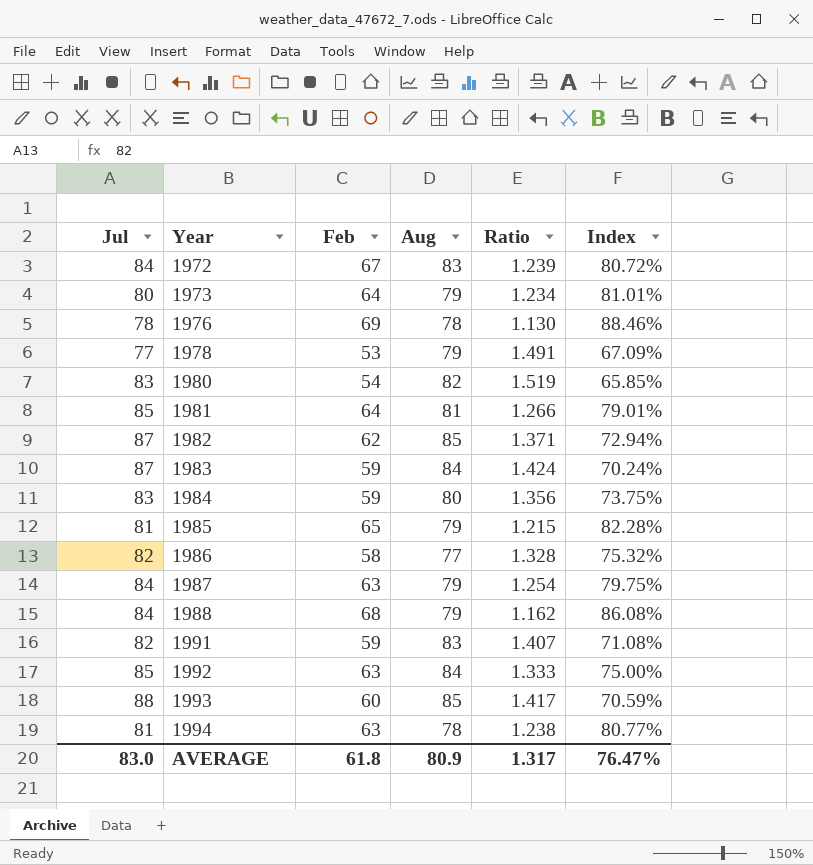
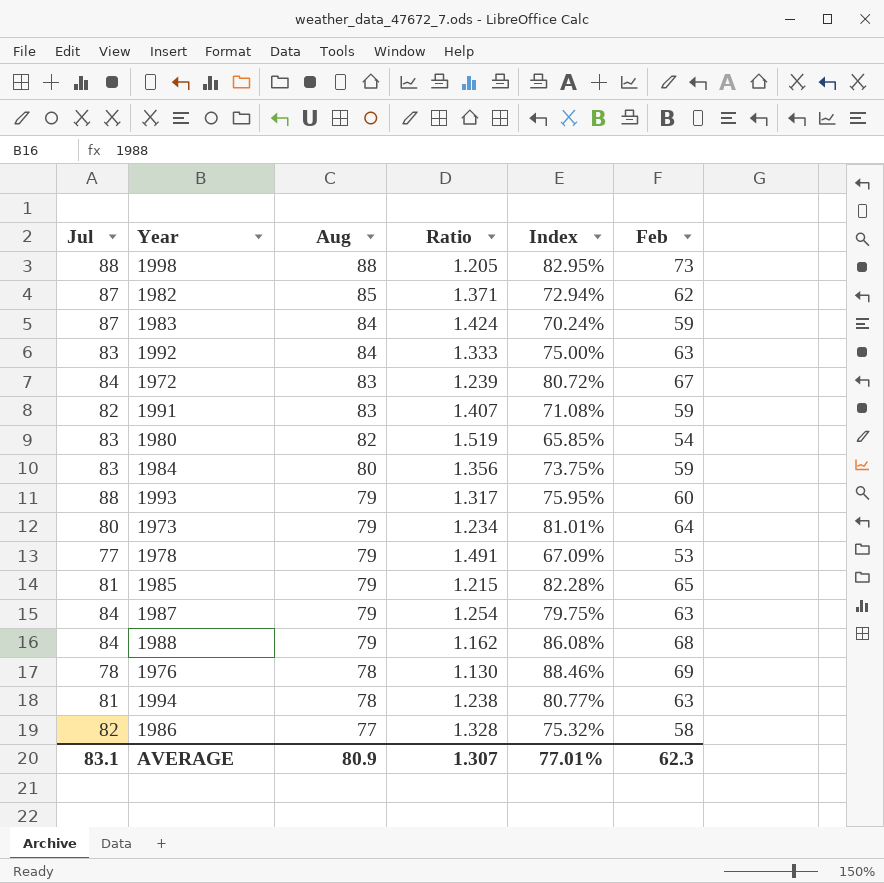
row order: Year ascending -> Aug descending
column Feb | position: 3 -> 6
row 1981: 85 | 64 | 81 | 1.266 | 79.01% -> none
row 1998: none -> 88 | 88 | 1.205 | 82.95% | 73
1992 | Jul: 85 -> 83
1993 | Aug: 85 -> 79
1993 | Ratio: 1.417 -> 1.317
1993 | Index: 70.59% -> 75.95%
AVERAGE | Jul: 83.0 -> 83.1
AVERAGE | Ratio: 1.317 -> 1.307
AVERAGE | Index: 76.47% -> 77.01%
AVERAGE | Feb: 61.8 -> 62.3

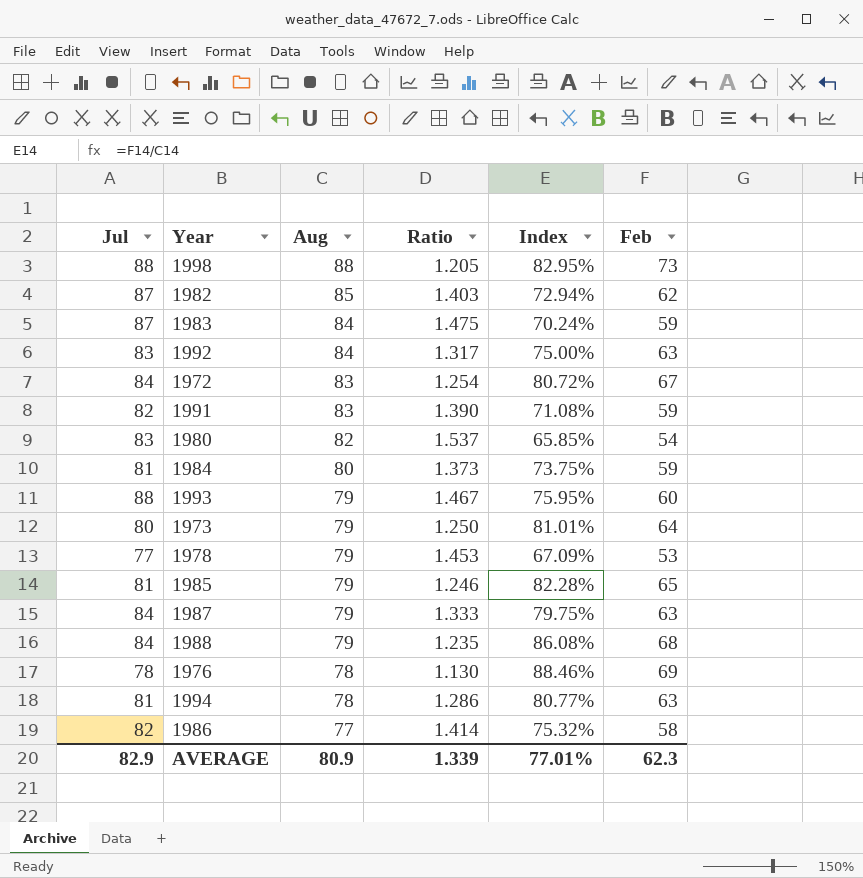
column Ratio | formula: [Aug] / [Feb] -> [Jul] / [Feb]
1984 | Jul: 83 -> 81
AVERAGE | Jul: 83.1 -> 82.9
AVERAGE | Ratio: 1.307 -> 1.339

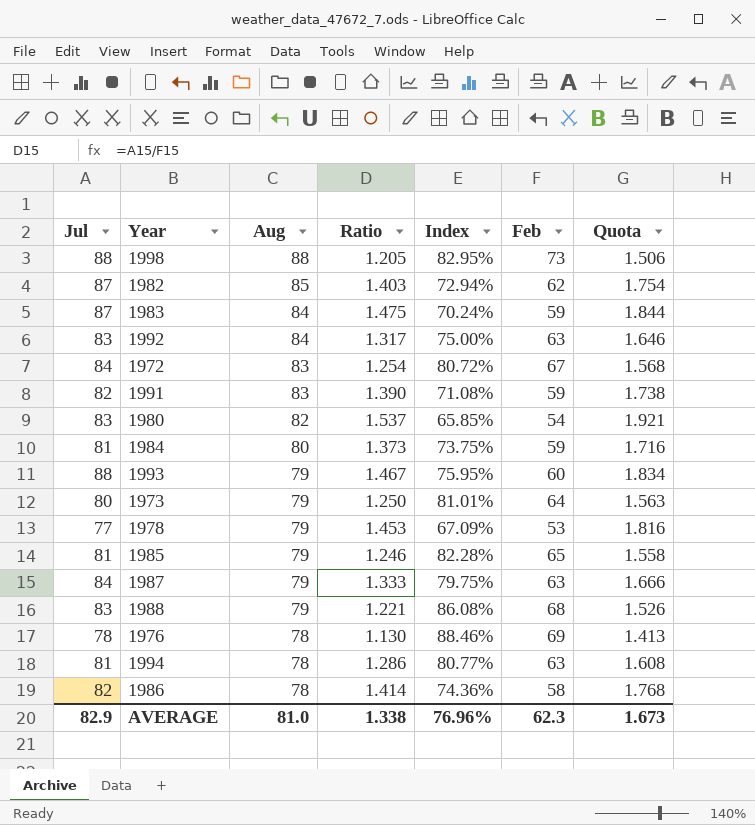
column Quota | formula: none -> [Ratio] * 1.25
1988 | Jul: 84 -> 83
1988 | Ratio: 1.235 -> 1.221
1986 | Aug: 77 -> 78
1986 | Index: 75.32% -> 74.36%
AVERAGE | Aug: 80.9 -> 81.0
AVERAGE | Ratio: 1.339 -> 1.338
AVERAGE | Index: 77.01% -> 76.96%

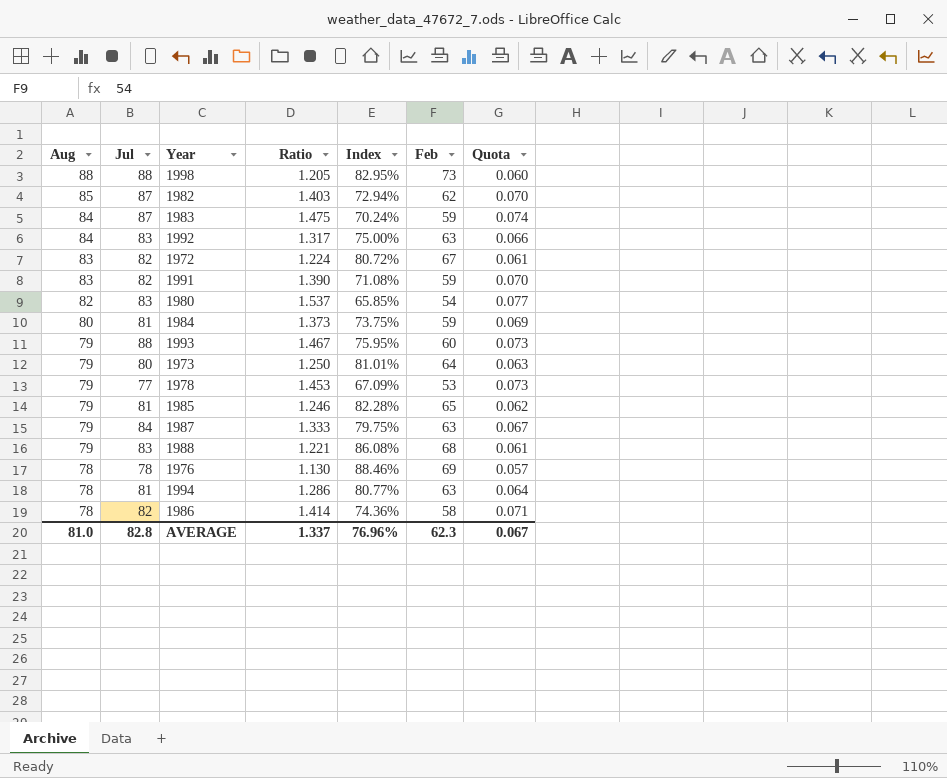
column Aug | position: 3 -> 1
column Quota | formula: [Ratio] * 1.25 -> [Ratio] * 0.05
1972 | Jul: 84 -> 82
1972 | Ratio: 1.254 -> 1.224
AVERAGE | Jul: 82.9 -> 82.8
AVERAGE | Ratio: 1.338 -> 1.337
AVERAGE | Quota: 1.673 -> 0.067

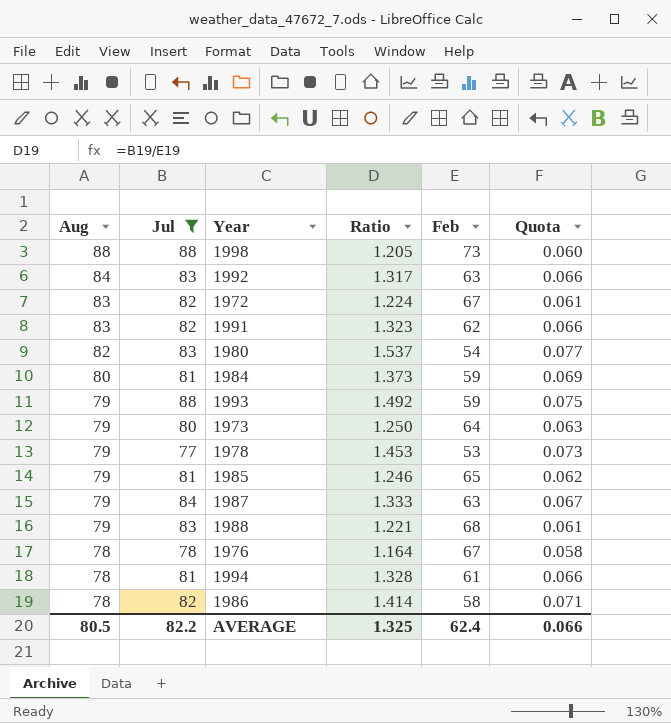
filter: none -> Jul != 87
column Index | formula: [Feb] / [Aug] -> none
1991 | Ratio: 1.390 -> 1.323
1991 | Feb: 59 -> 62
1991 | Quota: 0.070 -> 0.066
1993 | Ratio: 1.467 -> 1.492
1993 | Feb: 60 -> 59
1993 | Quota: 0.073 -> 0.075
1976 | Ratio: 1.130 -> 1.164
1976 | Feb: 69 -> 67
1976 | Quota: 0.057 -> 0.058
1994 | Ratio: 1.286 -> 1.328
1994 | Feb: 63 -> 61
1994 | Quota: 0.064 -> 0.066
AVERAGE | Aug: 81.0 -> 80.5
AVERAGE | Jul: 82.8 -> 82.2
AVERAGE | Ratio: 1.337 -> 1.325
AVERAGE | Feb: 62.3 -> 62.4
AVERAGE | Quota: 0.067 -> 0.066

